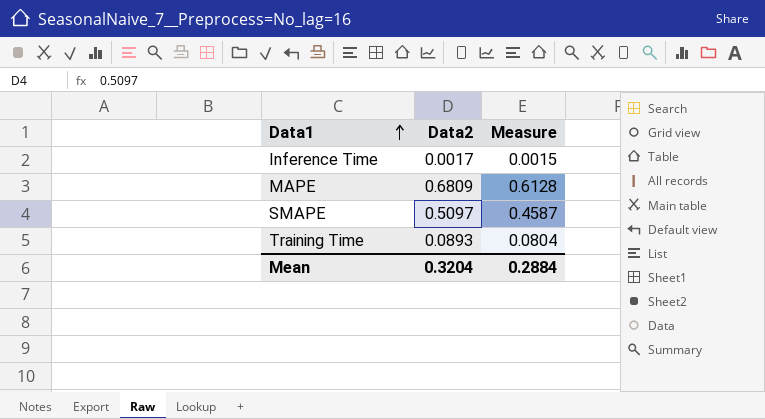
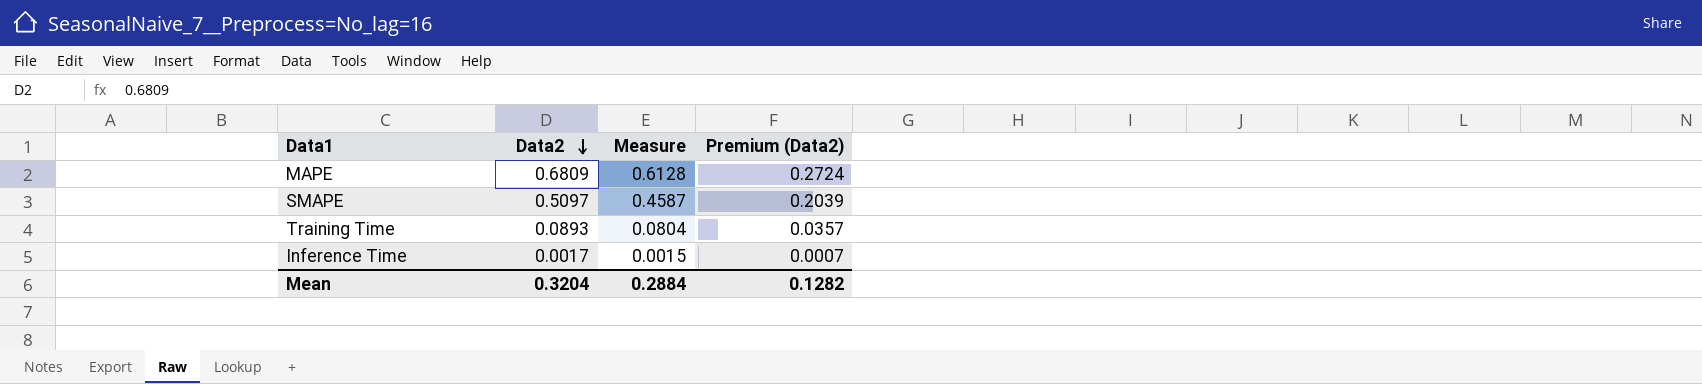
row order: Data1 ascending -> Data2 descending
column Premium (Data2) | formula: none -> [Data2] * 0.4

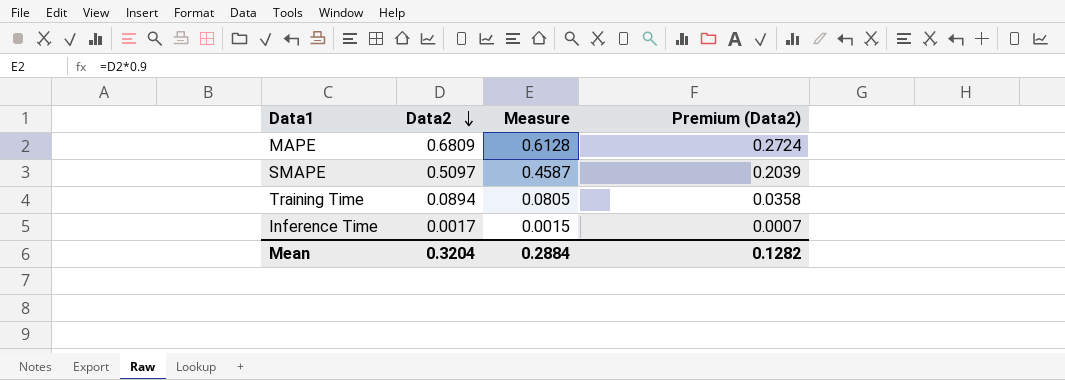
Training Time | Data2: 0.0893 -> 0.0894
Training Time | Measure: 0.0804 -> 0.0805
Training Time | Premium (Data2): 0.0357 -> 0.0358

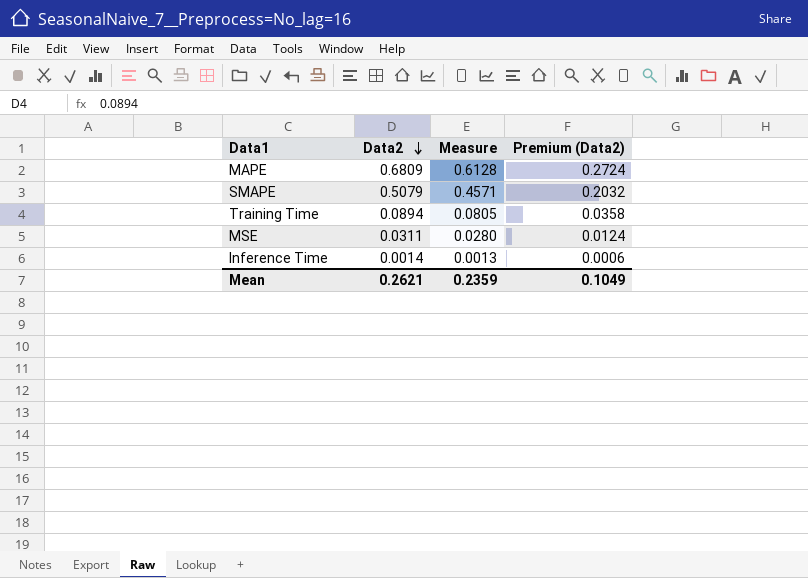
SMAPE | Data2: 0.5097 -> 0.5079
SMAPE | Measure: 0.4587 -> 0.4571
SMAPE | Premium (Data2): 0.2039 -> 0.2032
row MSE: none -> 0.0311 | 0.0280 | 0.0124
Inference Time | Data2: 0.0017 -> 0.0014
Inference Time | Measure: 0.0015 -> 0.0013
Inference Time | Premium (Data2): 0.0007 -> 0.0006
Mean | Data2: 0.3204 -> 0.2621
Mean | Measure: 0.2884 -> 0.2359
Mean | Premium (Data2): 0.1282 -> 0.1049

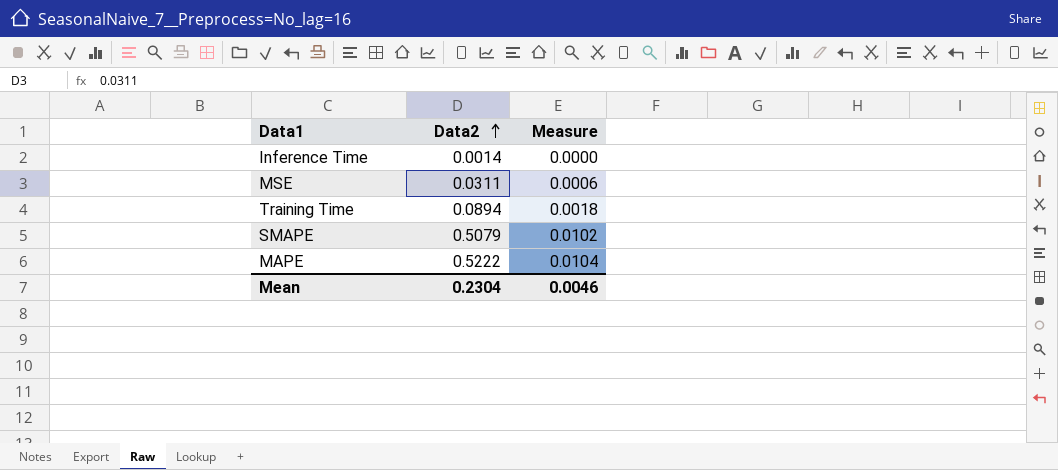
row order: Data2 descending -> Data2 ascending
column Premium (Data2) | formula: [Data2] * 0.4 -> none
column Measure | formula: [Data2] * 0.9 -> [Data2] * 0.02
MAPE | Data2: 0.6809 -> 0.5222
Mean | Data2: 0.2621 -> 0.2304
Mean | Measure: 0.2359 -> 0.0046

